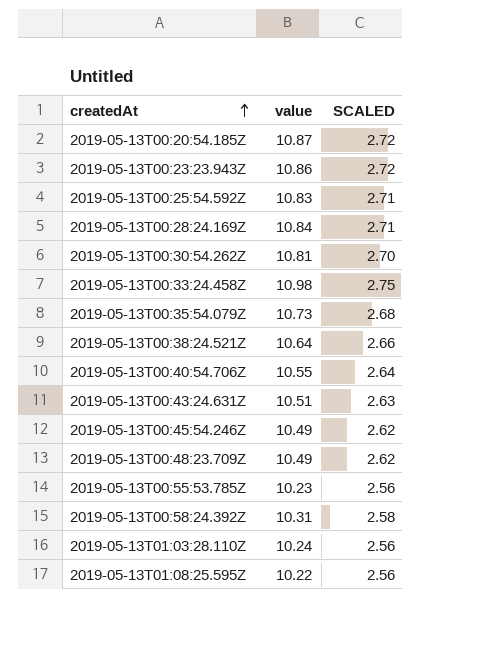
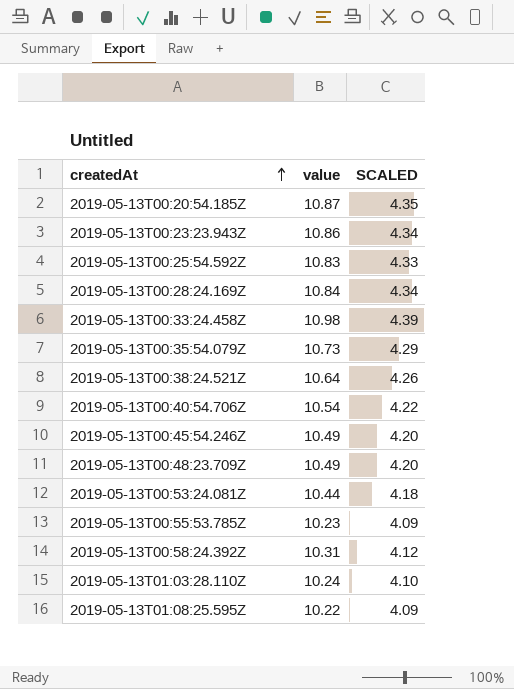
column SCALED | formula: [value] * 0.25 -> [value] * 0.4
row 2019-05-13T00:30:54.262Z: 10.81 | 2.70 -> none
row 2019-05-13T00:43:24.631Z: 10.51 | 2.63 -> none
2019-05-13T00:40:54.706Z | value: 10.55 -> 10.54
row 2019-05-13T00:53:24.081Z: none -> 10.44 | 4.18

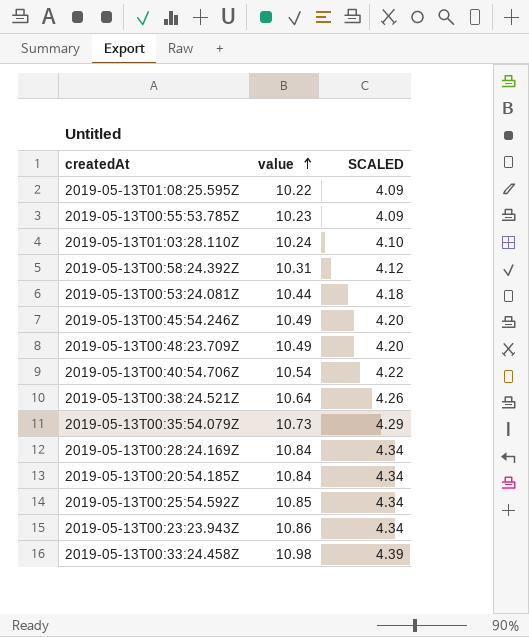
row order: createdAt ascending -> value ascending
2019-05-13T00:20:54.185Z | value: 10.87 -> 10.84
2019-05-13T00:20:54.185Z | SCALED: 4.35 -> 4.34
2019-05-13T00:25:54.592Z | value: 10.83 -> 10.85
2019-05-13T00:25:54.592Z | SCALED: 4.33 -> 4.34

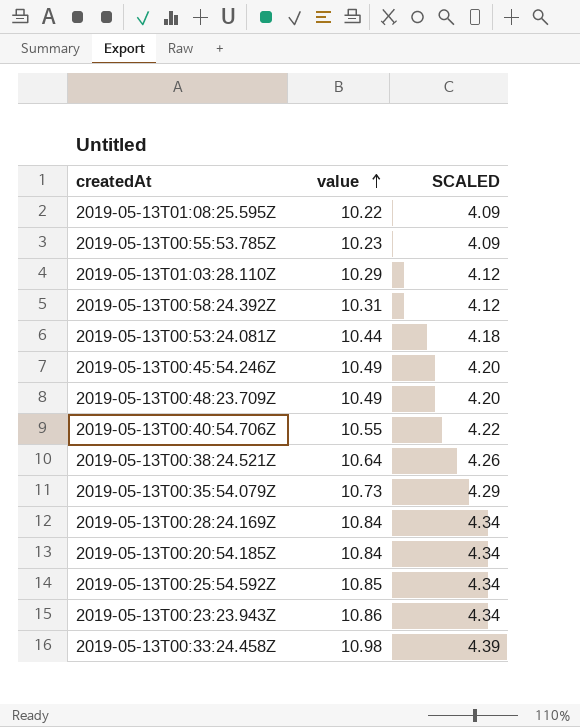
2019-05-13T01:03:28.110Z | value: 10.24 -> 10.29
2019-05-13T01:03:28.110Z | SCALED: 4.10 -> 4.12
2019-05-13T00:40:54.706Z | value: 10.54 -> 10.55

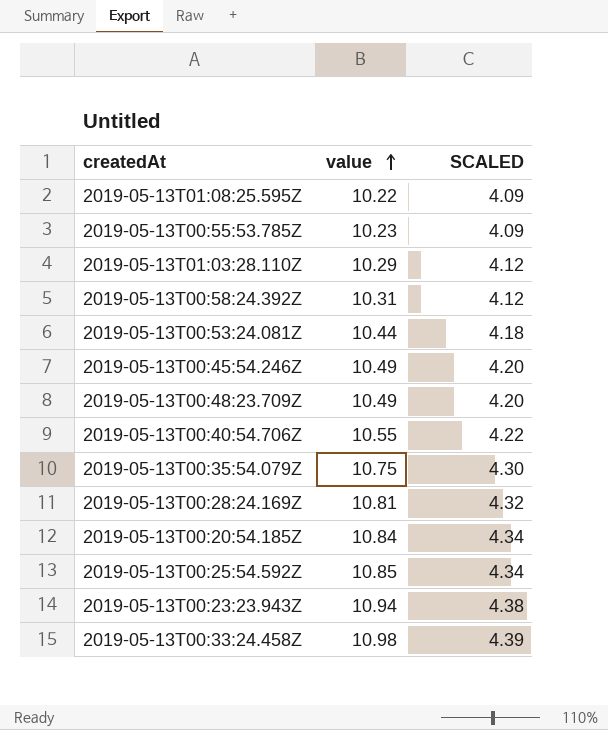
row 2019-05-13T00:38:24.521Z: 10.64 | 4.26 -> none
2019-05-13T00:35:54.079Z | value: 10.73 -> 10.75
2019-05-13T00:35:54.079Z | SCALED: 4.29 -> 4.30
2019-05-13T00:28:24.169Z | value: 10.84 -> 10.81
2019-05-13T00:28:24.169Z | SCALED: 4.34 -> 4.32
2019-05-13T00:23:23.943Z | value: 10.86 -> 10.94
2019-05-13T00:23:23.943Z | SCALED: 4.34 -> 4.38

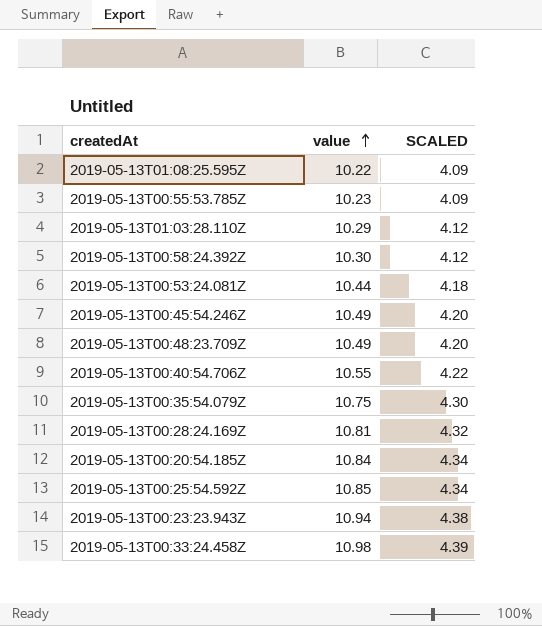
2019-05-13T00:58:24.392Z | value: 10.31 -> 10.30

